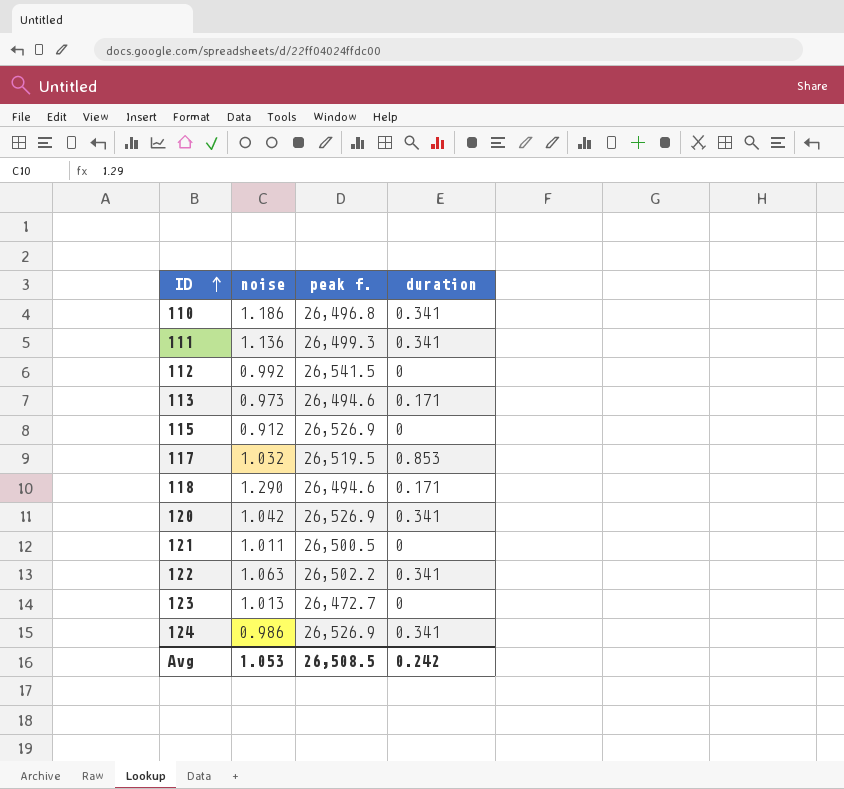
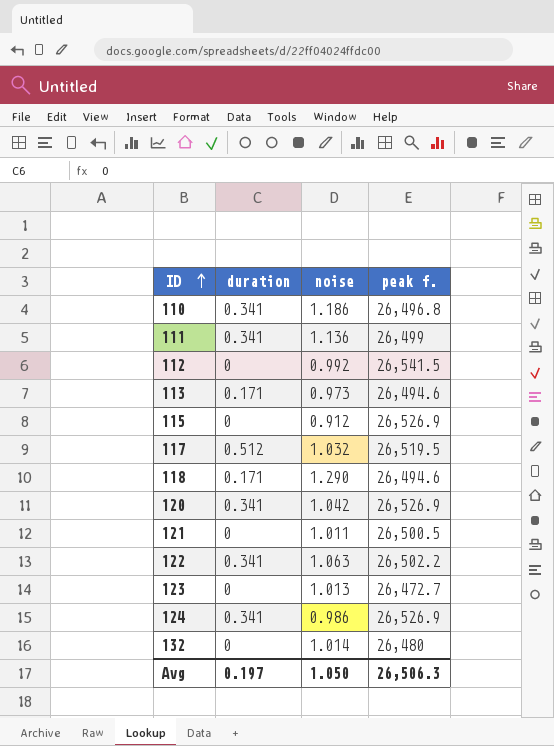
column duration | position: 4 -> 2
111 | peak f.: 26,499.3 -> 26,499
117 | duration: 0.853 -> 0.512
row 132: none -> 0 | 1.014 | 26,480
Avg | duration: 0.242 -> 0.197
Avg | noise: 1.053 -> 1.050
Avg | peak f.: 26,508.5 -> 26,506.3

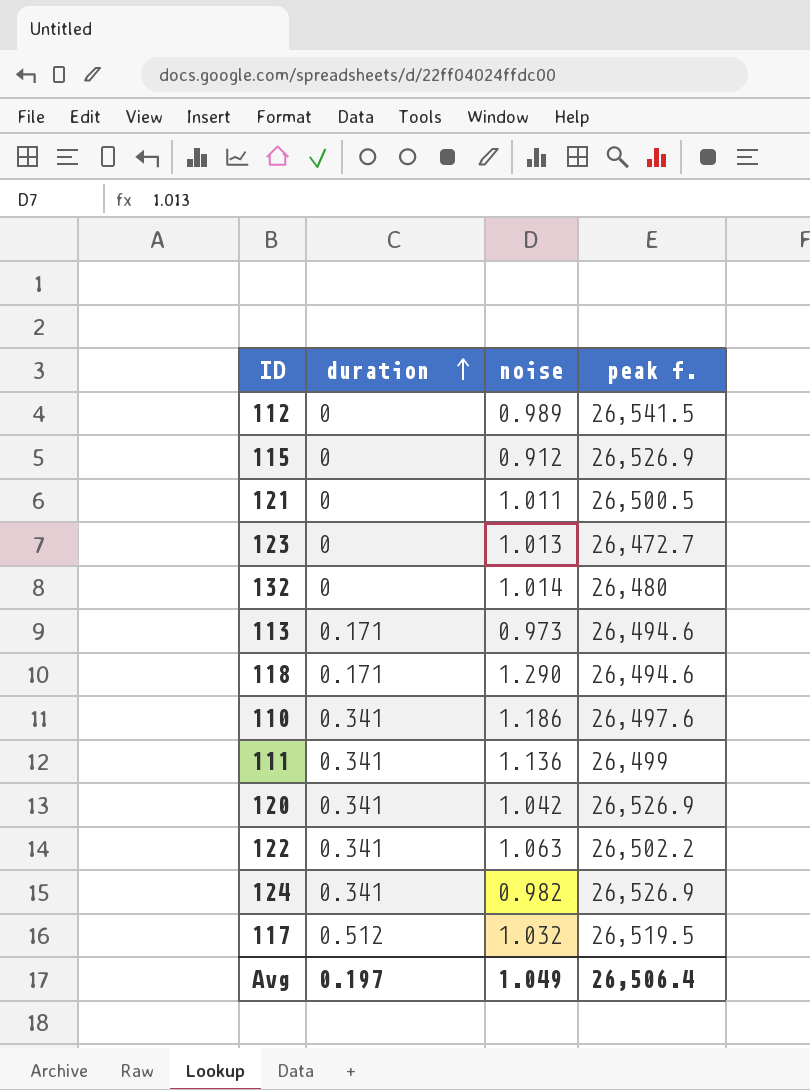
row order: ID ascending -> duration ascending
112 | noise: 0.992 -> 0.989
110 | peak f.: 26,496.8 -> 26,497.6
124 | noise: 0.986 -> 0.982
Avg | noise: 1.050 -> 1.049
Avg | peak f.: 26,506.3 -> 26,506.4

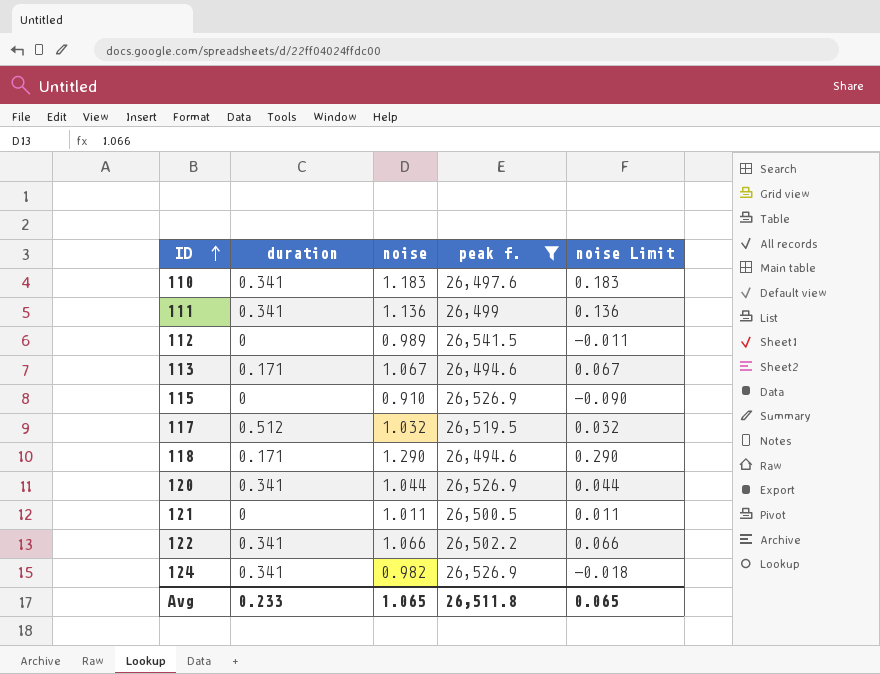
filter: none -> peak f. >= 26,494.6
row order: duration ascending -> ID ascending
column noise Limit | formula: none -> [noise] - 1
110 | noise: 1.186 -> 1.183
113 | noise: 0.973 -> 1.067
115 | noise: 0.912 -> 0.910
120 | noise: 1.042 -> 1.044
122 | noise: 1.063 -> 1.066
Avg | duration: 0.197 -> 0.233
Avg | noise: 1.049 -> 1.065
Avg | peak f.: 26,506.4 -> 26,511.8

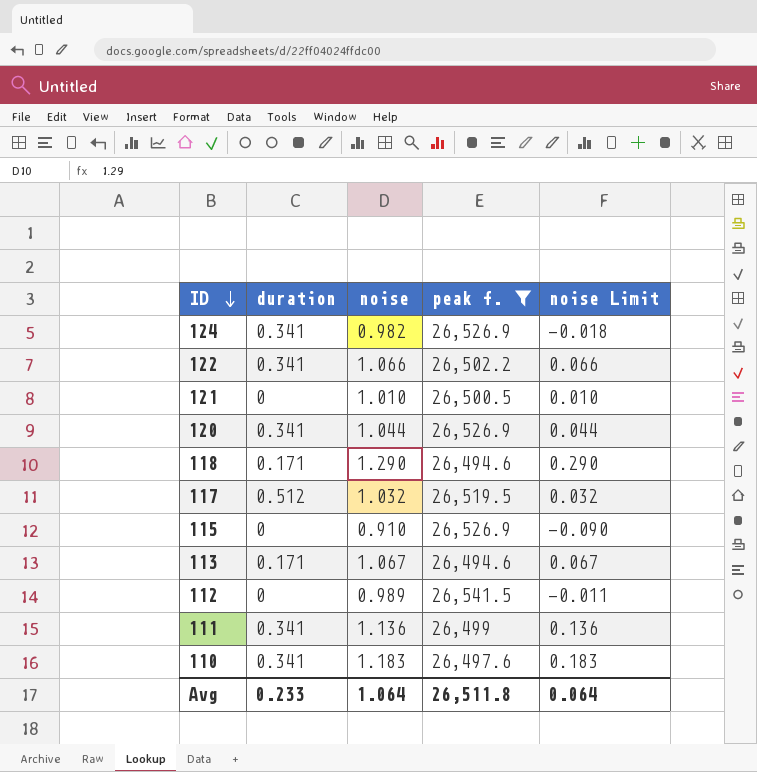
row order: ID ascending -> ID descending
121 | noise: 1.011 -> 1.010
121 | noise Limit: 0.011 -> 0.010
Avg | noise: 1.065 -> 1.064
Avg | noise Limit: 0.065 -> 0.064

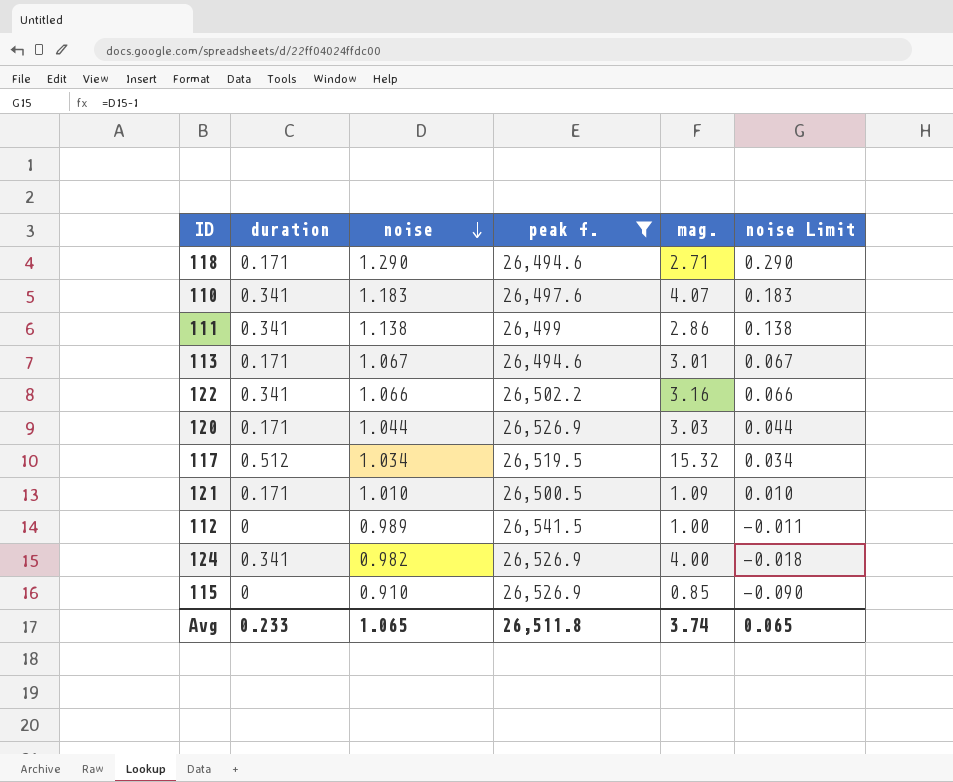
row order: ID descending -> noise descending
column mag. | position: none -> 5
111 | noise: 1.136 -> 1.138
111 | noise Limit: 0.136 -> 0.138
120 | duration: 0.341 -> 0.171
117 | noise: 1.032 -> 1.034
117 | noise Limit: 0.032 -> 0.034
121 | duration: 0 -> 0.171
Avg | noise: 1.064 -> 1.065
Avg | noise Limit: 0.064 -> 0.065

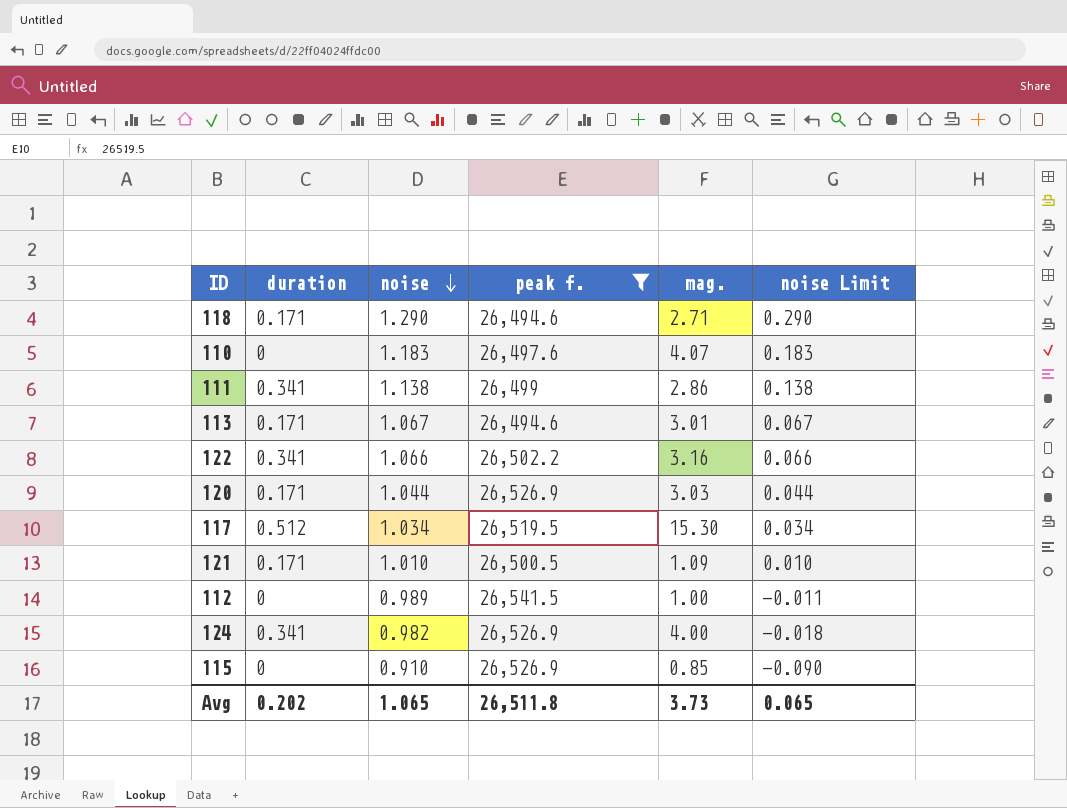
110 | duration: 0.341 -> 0
117 | mag.: 15.32 -> 15.30
Avg | duration: 0.233 -> 0.202
Avg | mag.: 3.74 -> 3.73

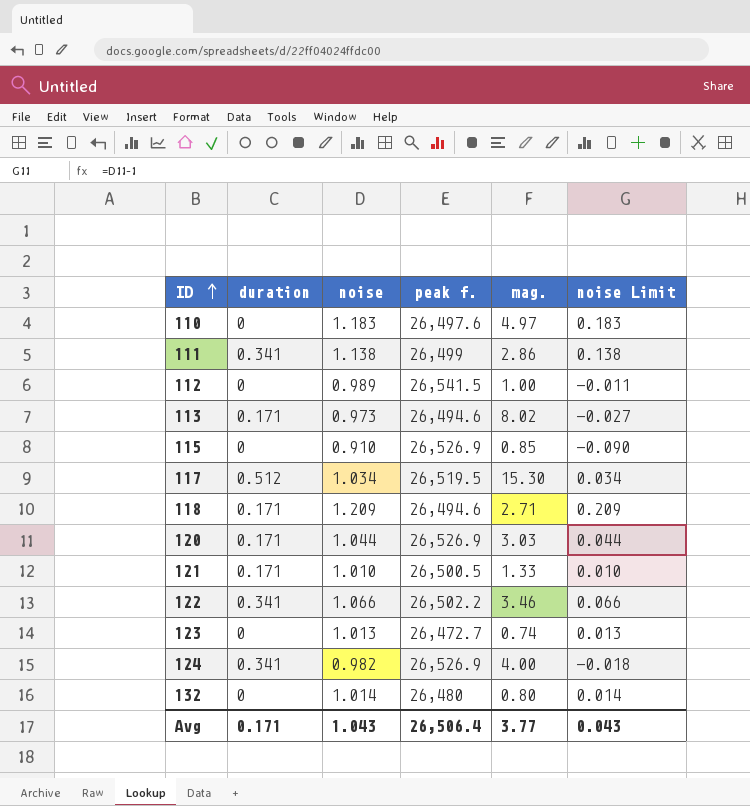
filter: peak f. >= 26,494.6 -> none
row order: noise descending -> ID ascending
110 | mag.: 4.07 -> 4.97
113 | noise: 1.067 -> 0.973
113 | mag.: 3.01 -> 8.02
113 | noise Limit: 0.067 -> -0.027
118 | noise: 1.290 -> 1.209
118 | noise Limit: 0.290 -> 0.209
121 | mag.: 1.09 -> 1.33
122 | mag.: 3.16 -> 3.46
Avg | duration: 0.202 -> 0.171
Avg | noise: 1.065 -> 1.043
Avg | peak f.: 26,511.8 -> 26,506.4
Avg | mag.: 3.73 -> 3.77
Avg | noise Limit: 0.065 -> 0.043

